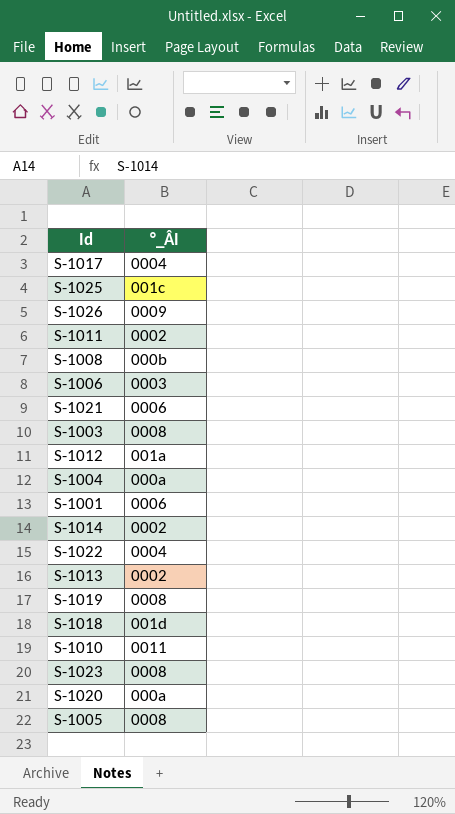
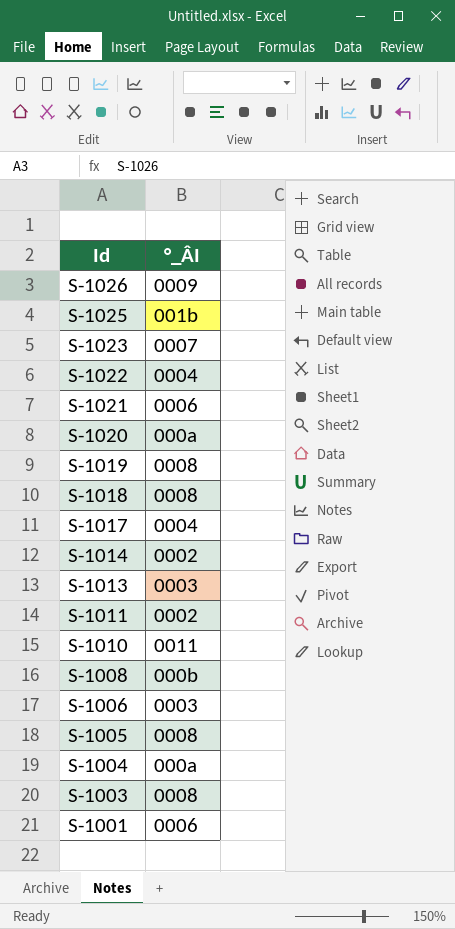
row order: none -> Id descending
row S-1012: 001a -> none
S-1025 | °_ÂI: 001c -> 001b
S-1023 | °_ÂI: 0008 -> 0007
S-1018 | °_ÂI: 001d -> 0008
S-1013 | °_ÂI: 0002 -> 0003

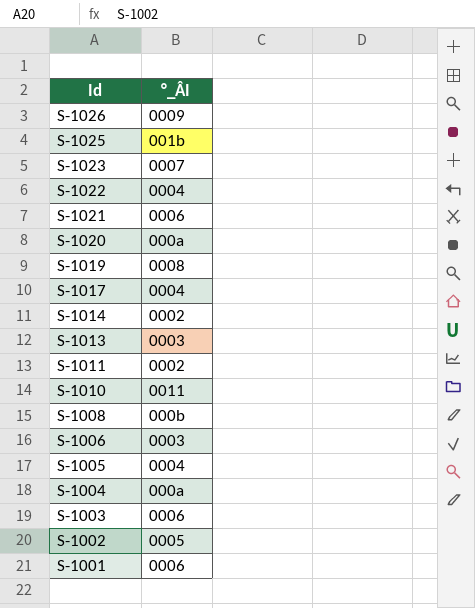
row S-1018: 0008 -> none
S-1005 | °_ÂI: 0008 -> 0004
S-1003 | °_ÂI: 0008 -> 0006
row S-1002: none -> 0005

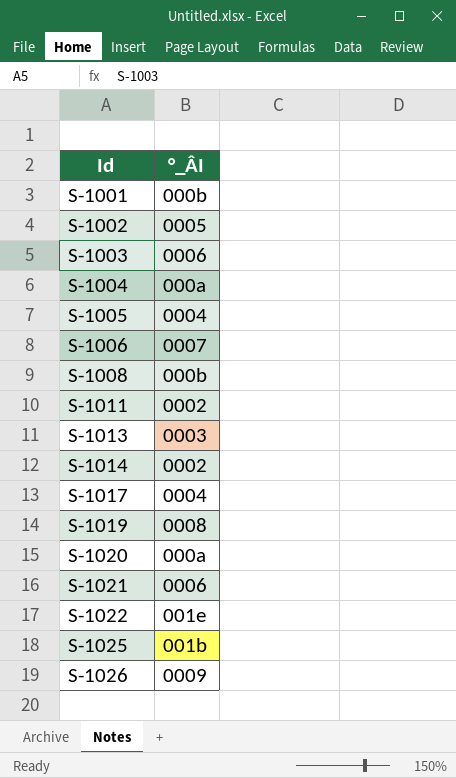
row order: Id descending -> Id ascending
row S-1023: 0007 -> none
row S-1010: 0011 -> none
S-1001 | °_ÂI: 0006 -> 000b
S-1006 | °_ÂI: 0003 -> 0007
S-1022 | °_ÂI: 0004 -> 001e

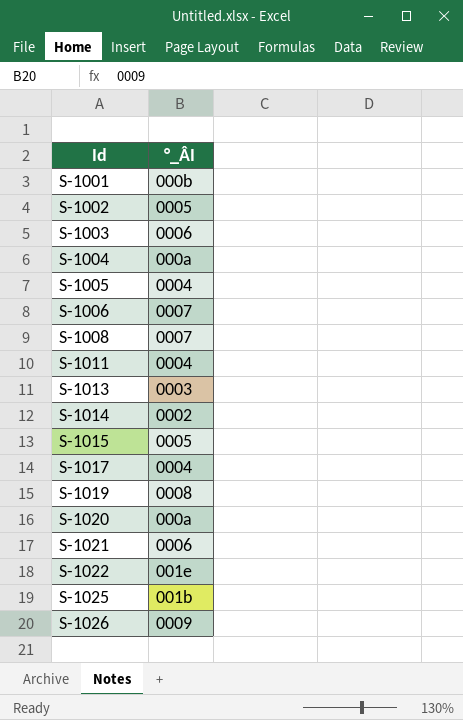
S-1008 | °_ÂI: 000b -> 0007
S-1011 | °_ÂI: 0002 -> 0004
row S-1015: none -> 0005

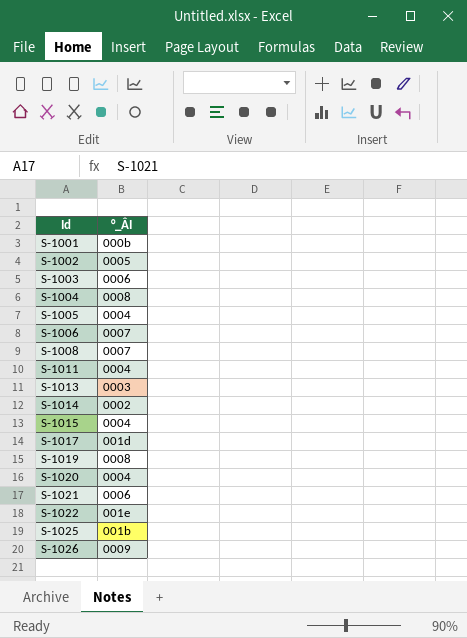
S-1004 | °_ÂI: 000a -> 0008
S-1015 | °_ÂI: 0005 -> 0004
S-1017 | °_ÂI: 0004 -> 001d
S-1020 | °_ÂI: 000a -> 0004

